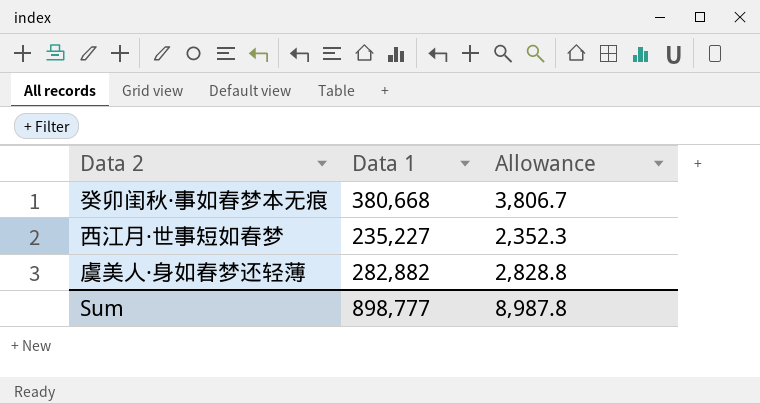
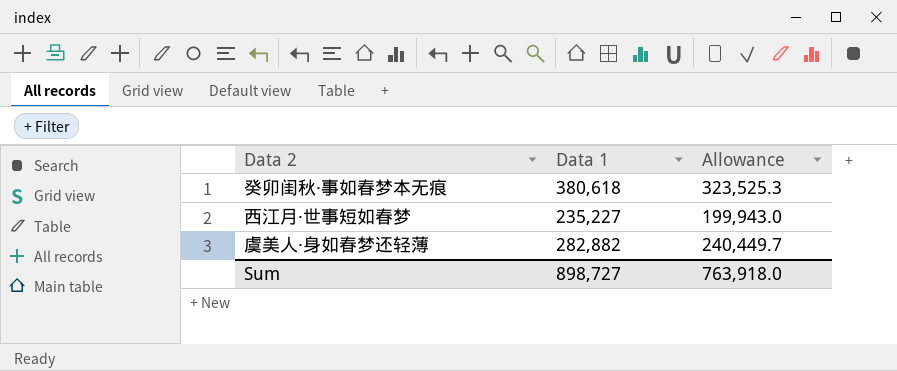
column Allowance | formula: [Data 1] * 0.01 -> [Data 1] * 0.85
癸卯闺秋·事如春梦本无痕 | Data 1: 380,668 -> 380,618
Sum | Data 1: 898,777 -> 898,727
Sum | Allowance: 8,987.8 -> 763,918.0

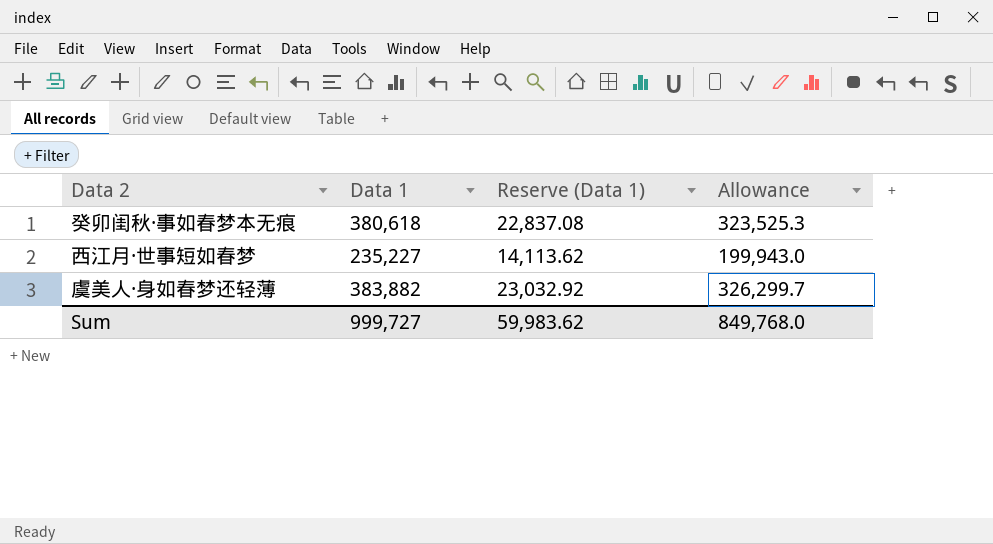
column Reserve (Data 1) | formula: none -> [Data 1] * 0.06
虞美人·身如春梦还轻薄 | Data 1: 282,882 -> 383,882
虞美人·身如春梦还轻薄 | Allowance: 240,449.7 -> 326,299.7
Sum | Data 1: 898,727 -> 999,727
Sum | Allowance: 763,918.0 -> 849,768.0

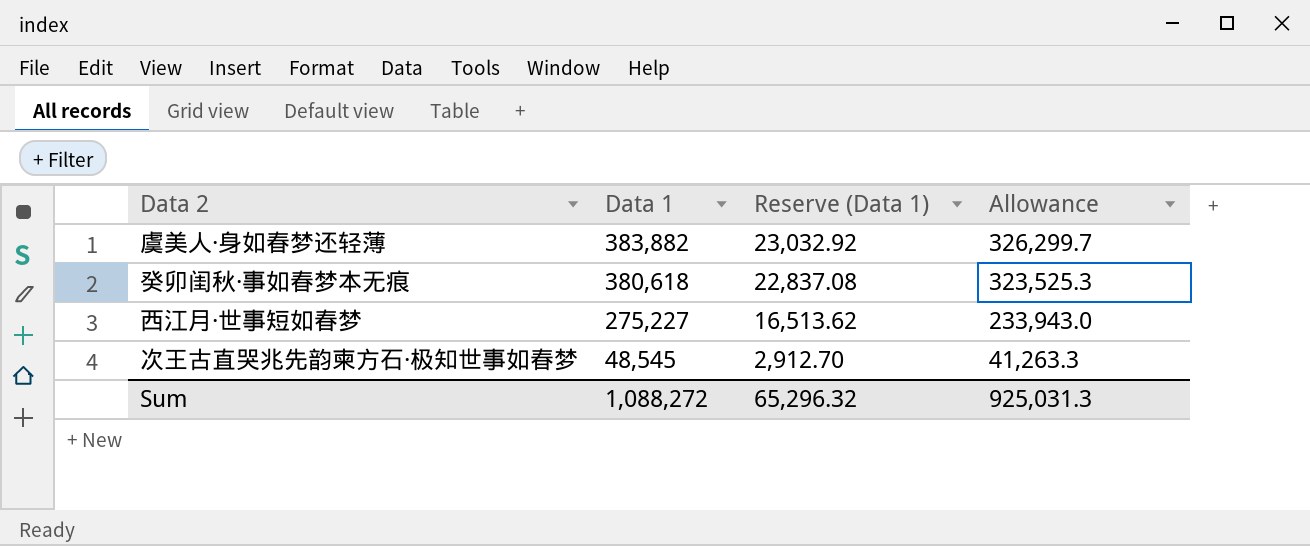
row order: none -> Data 1 descending
西江月·世事短如春梦 | Data 1: 235,227 -> 275,227
西江月·世事短如春梦 | Reserve (Data 1): 14,113.62 -> 16,513.62
西江月·世事短如春梦 | Allowance: 199,943.0 -> 233,943.0
row 次王古直哭兆先韵柬方石·极知世事如春梦: none -> 48,545 | 2,912.70 | 41,263.3
Sum | Data 1: 999,727 -> 1,088,272
Sum | Reserve (Data 1): 59,983.62 -> 65,296.32
Sum | Allowance: 849,768.0 -> 925,031.3

